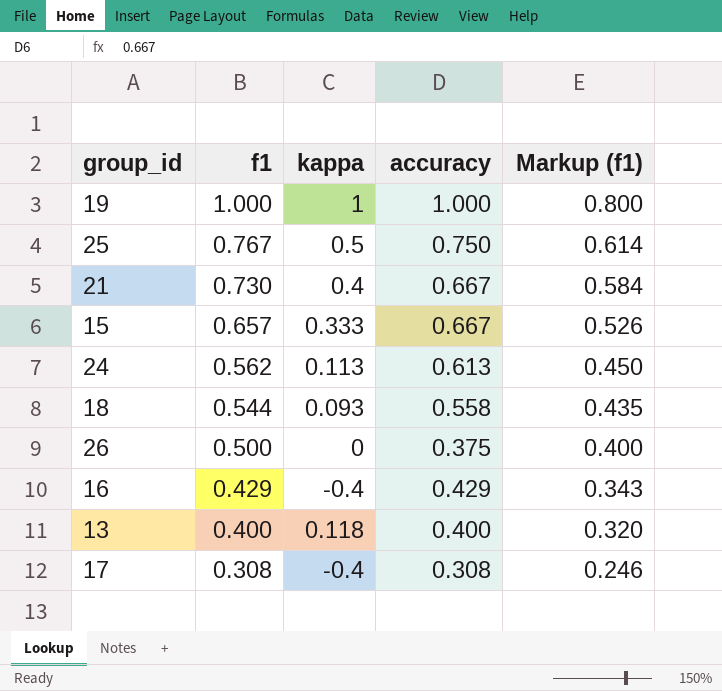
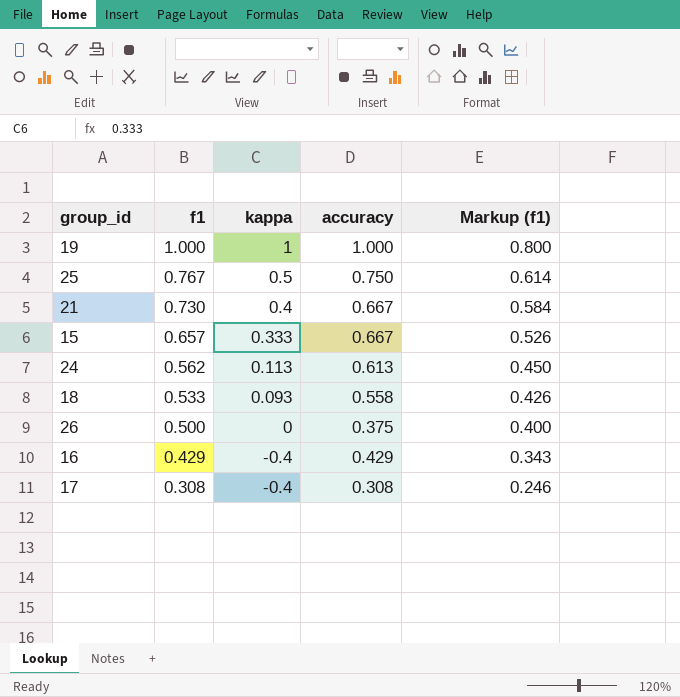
row 13: 0.400 | 0.118 | 0.400 | 0.320 -> none
18 | f1: 0.544 -> 0.533
18 | Markup (f1): 0.435 -> 0.426

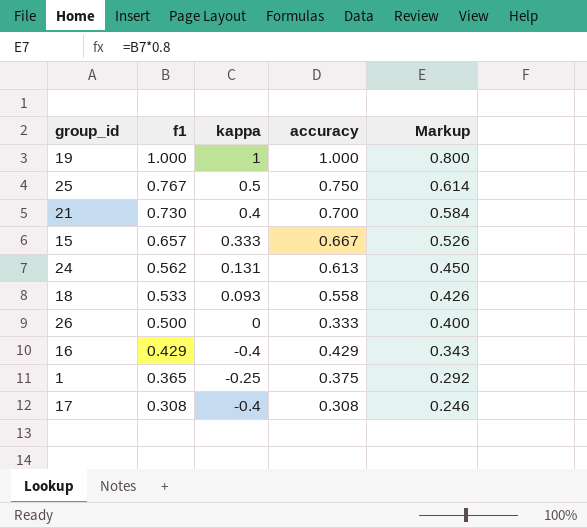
column name: Markup (f1) -> Markup
21 | accuracy: 0.667 -> 0.700
24 | kappa: 0.113 -> 0.131
26 | accuracy: 0.375 -> 0.333
row 1: none -> 0.365 | -0.25 | 0.375 | 0.292

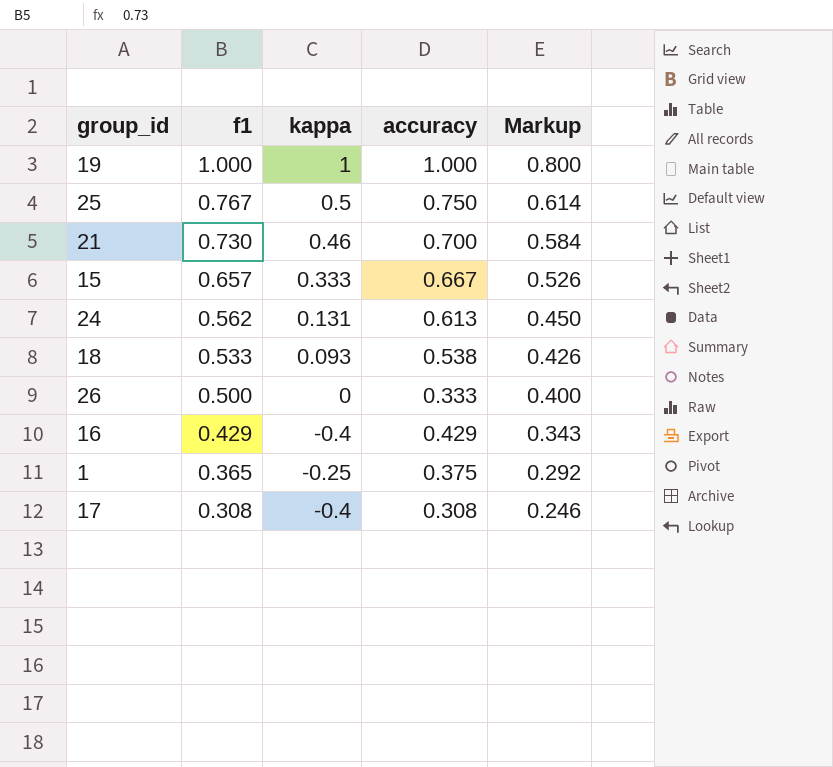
21 | kappa: 0.4 -> 0.46
18 | accuracy: 0.558 -> 0.538

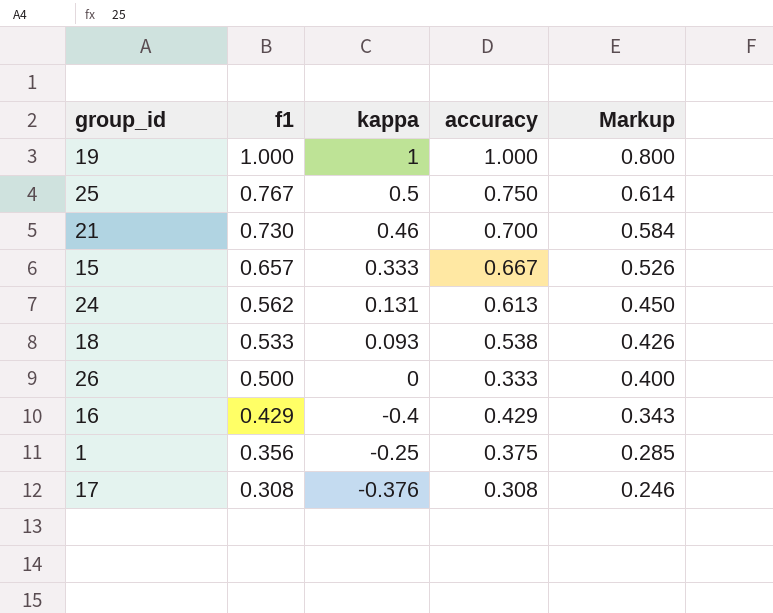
1 | f1: 0.365 -> 0.356
1 | Markup: 0.292 -> 0.285
17 | kappa: -0.4 -> -0.376

